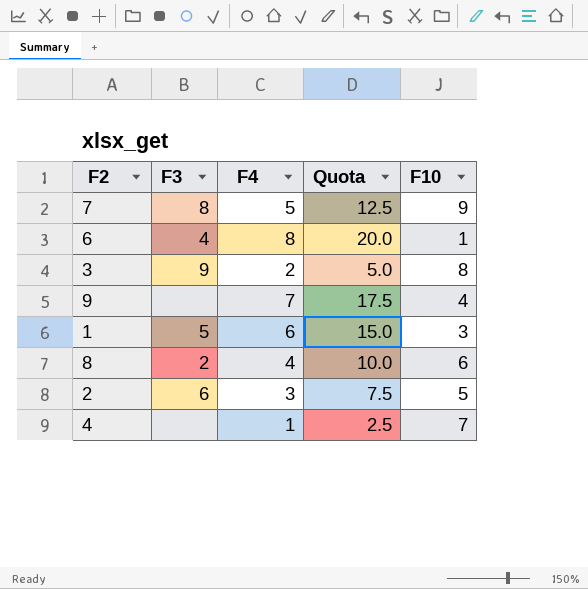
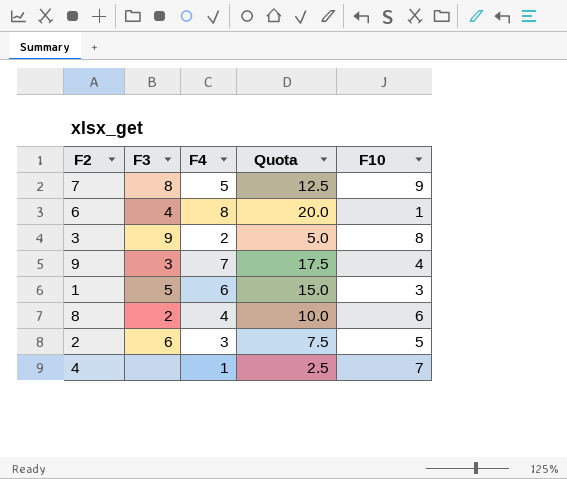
9 | F3: none -> 3

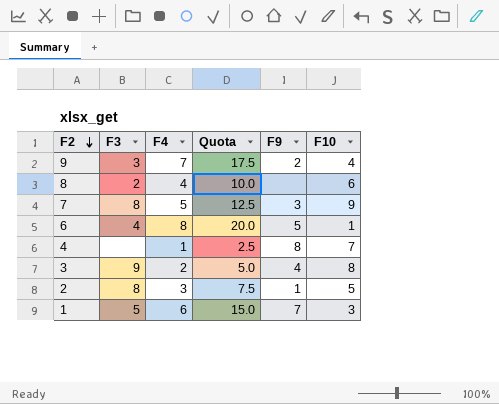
row order: none -> F2 descending
column F9 | position: none -> 5
2 | F3: 6 -> 8

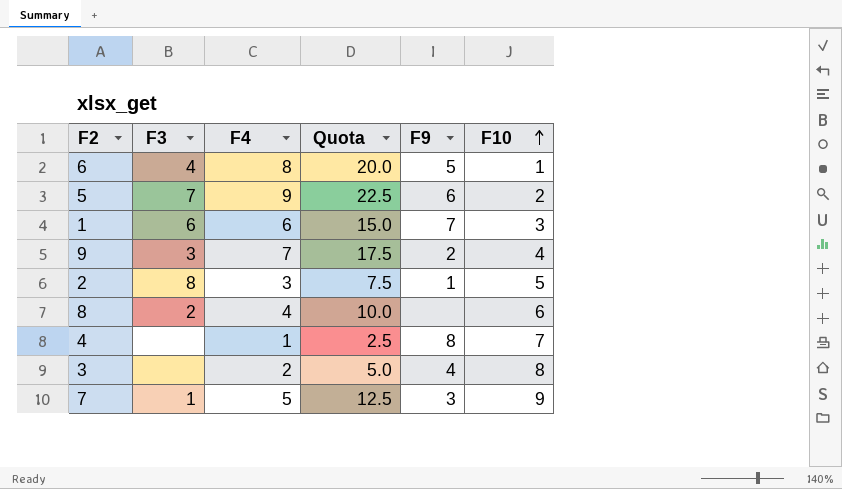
row order: F2 descending -> F10 ascending
row 5: none -> 7 | 9 | 22.5 | 6 | 2
1 | F3: 5 -> 6
3 | F3: 9 -> none
7 | F3: 8 -> 1

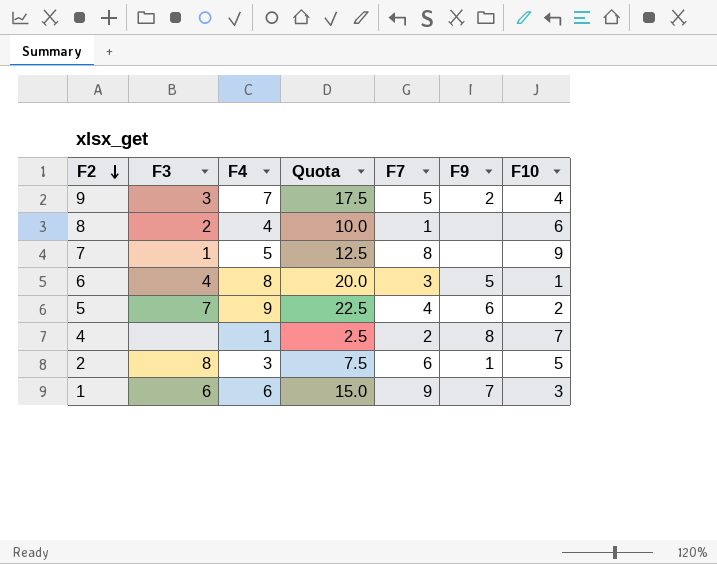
row order: F10 ascending -> F2 descending
column F7 | position: none -> 5
row 3: none | 2 | 5.0 | 4 | 8 -> none
7 | F9: 3 -> none

